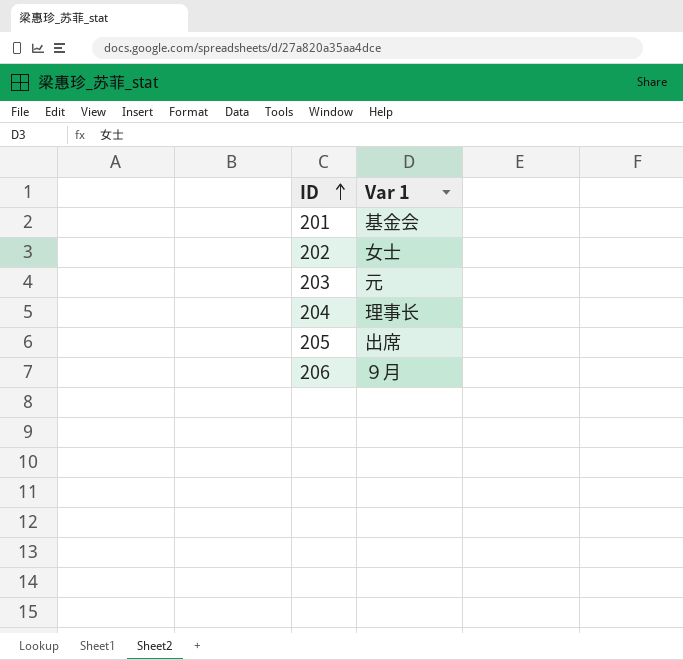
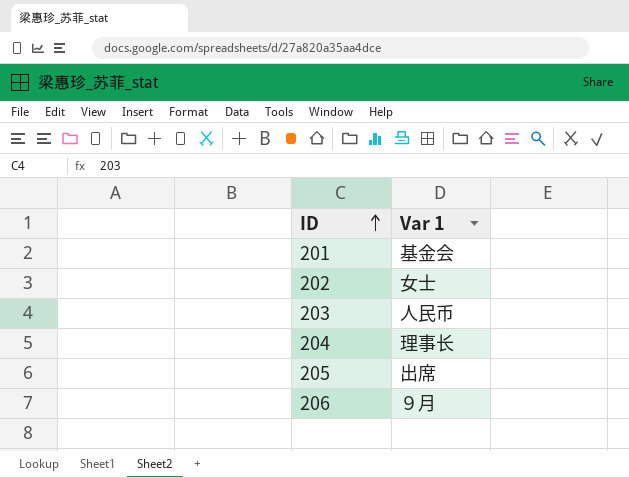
203 | Var 1: 元 -> 人民币

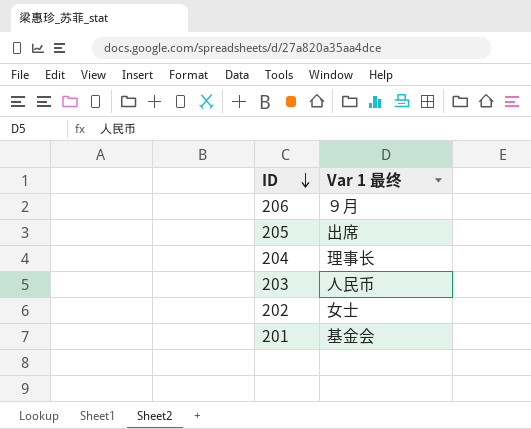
row order: ID ascending -> ID descending
column name: Var 1 -> Var 1 最终

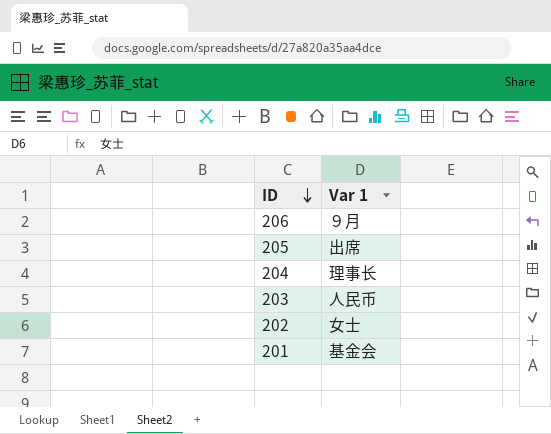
column name: Var 1 最终 -> Var 1

